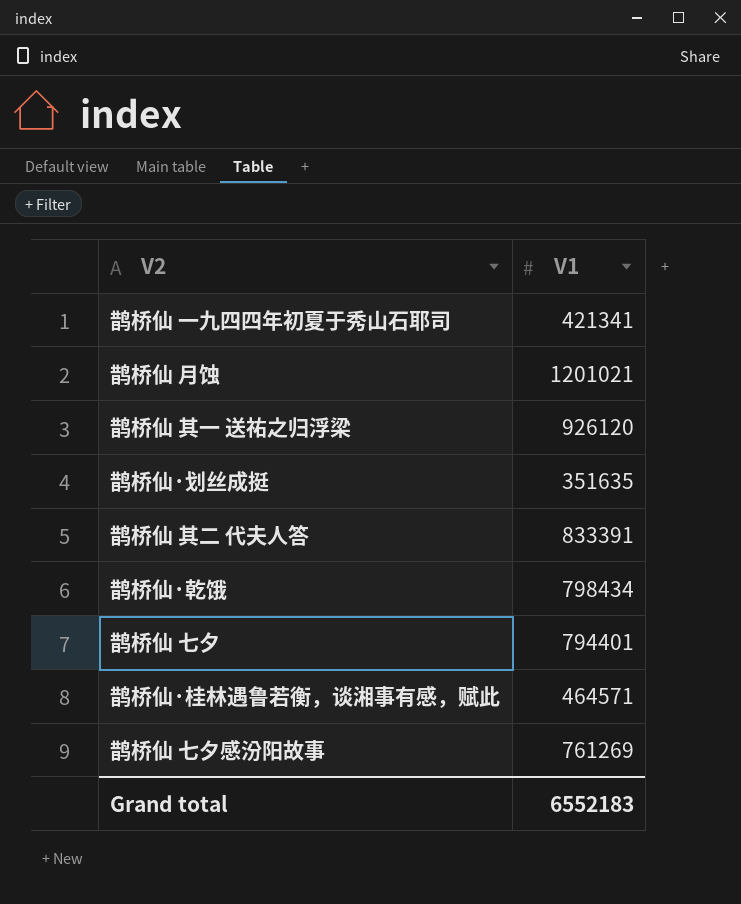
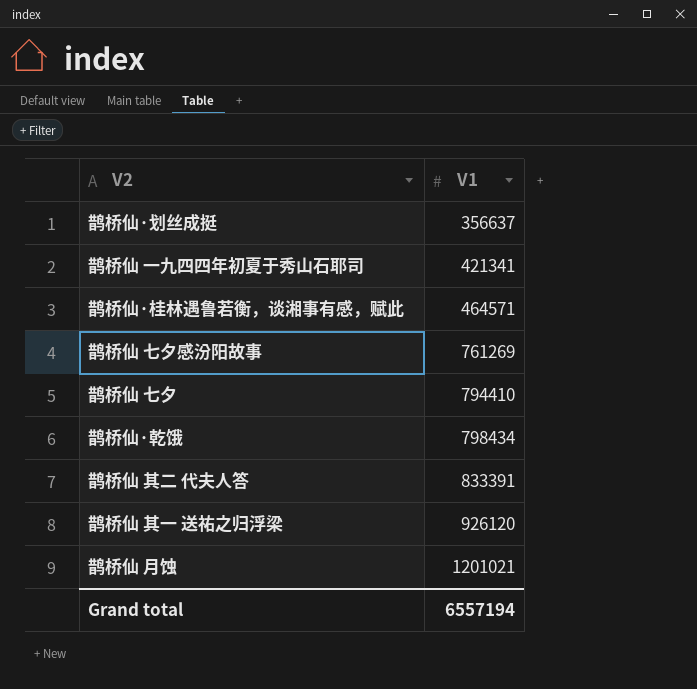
row order: none -> V1 ascending
鹊桥仙·划丝成挺 | V1: 351635 -> 356637
鹊桥仙 七夕 | V1: 794401 -> 794410
Grand total | V1: 6552183 -> 6557194

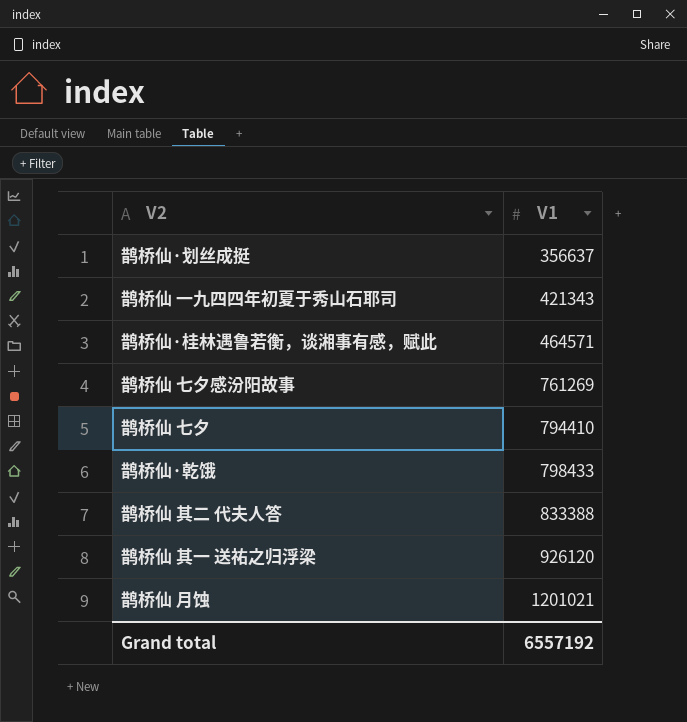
鹊桥仙 一九四四年初夏于秀山石耶司 | V1: 421341 -> 421343
鹊桥仙·乾饿 | V1: 798434 -> 798433
鹊桥仙 其二 代夫人答 | V1: 833391 -> 833388
Grand total | V1: 6557194 -> 6557192

